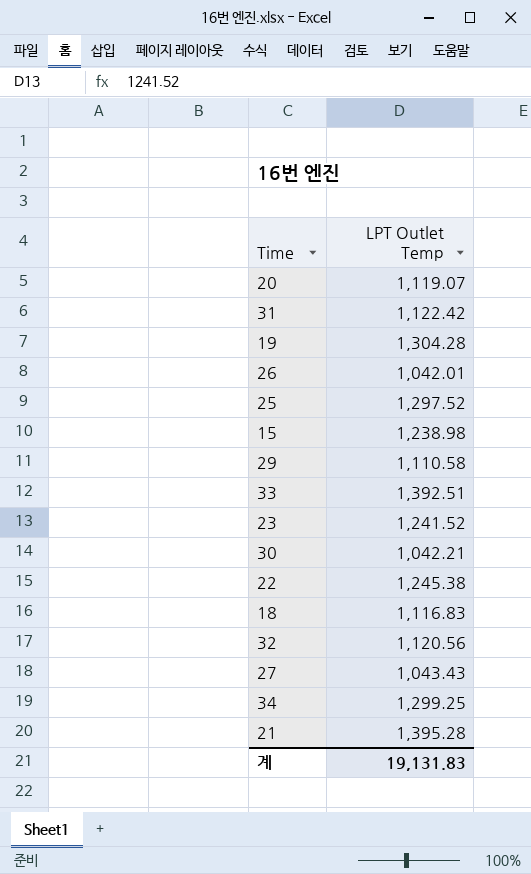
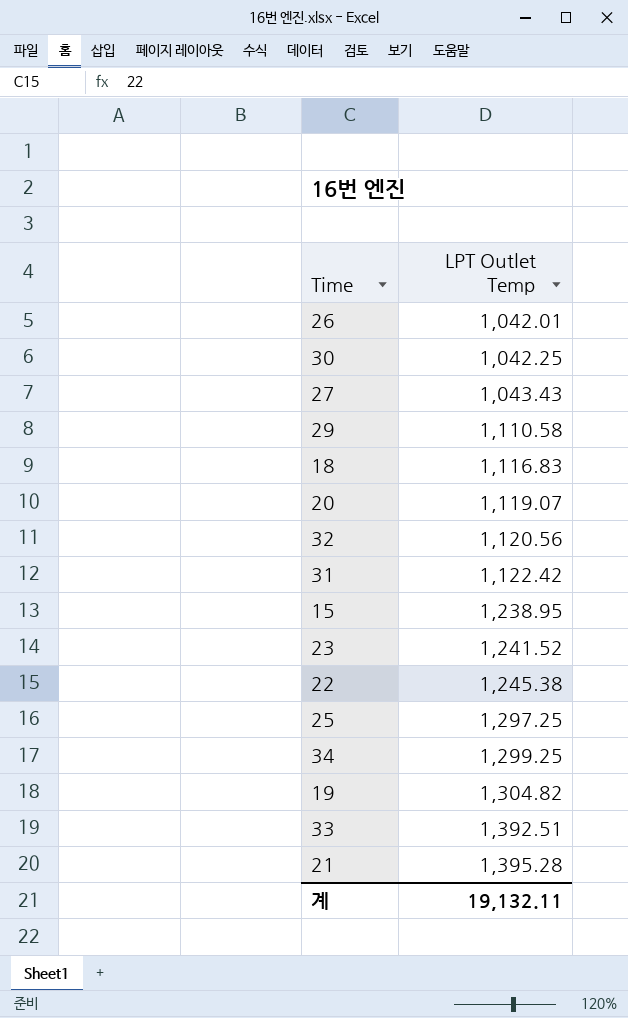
row order: none -> LPT Outlet Temp ascending
30 | LPT Outlet Temp: 1,042.21 -> 1,042.25
15 | LPT Outlet Temp: 1,238.98 -> 1,238.95
25 | LPT Outlet Temp: 1,297.52 -> 1,297.25
19 | LPT Outlet Temp: 1,304.28 -> 1,304.82
계 | LPT Outlet Temp: 19,131.83 -> 19,132.11

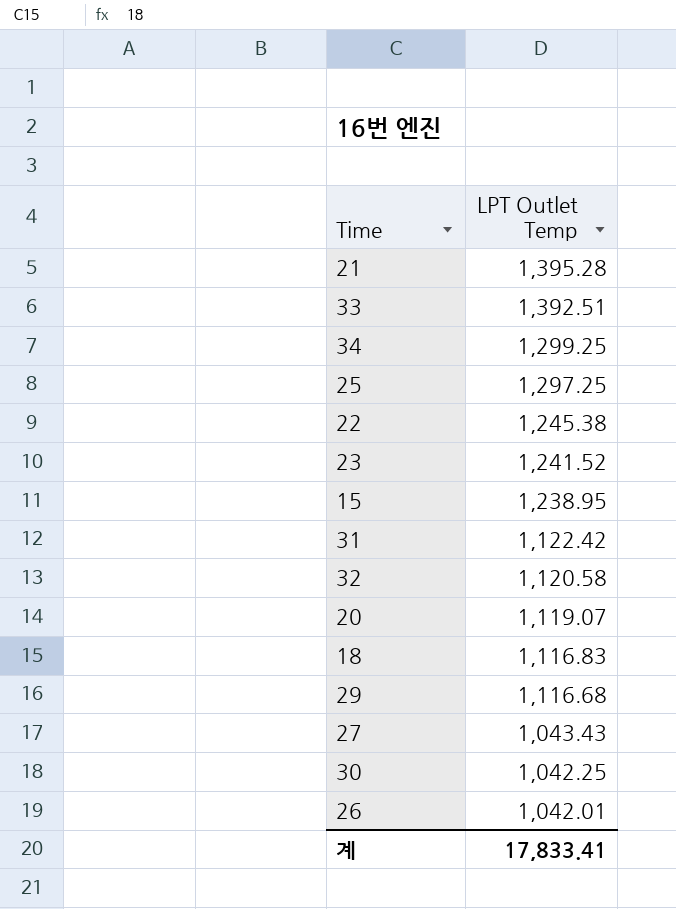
row order: LPT Outlet Temp ascending -> LPT Outlet Temp descending
row 19: 1,304.82 -> none
32 | LPT Outlet Temp: 1,120.56 -> 1,120.58
29 | LPT Outlet Temp: 1,110.58 -> 1,116.68
계 | LPT Outlet Temp: 19,132.11 -> 17,833.41

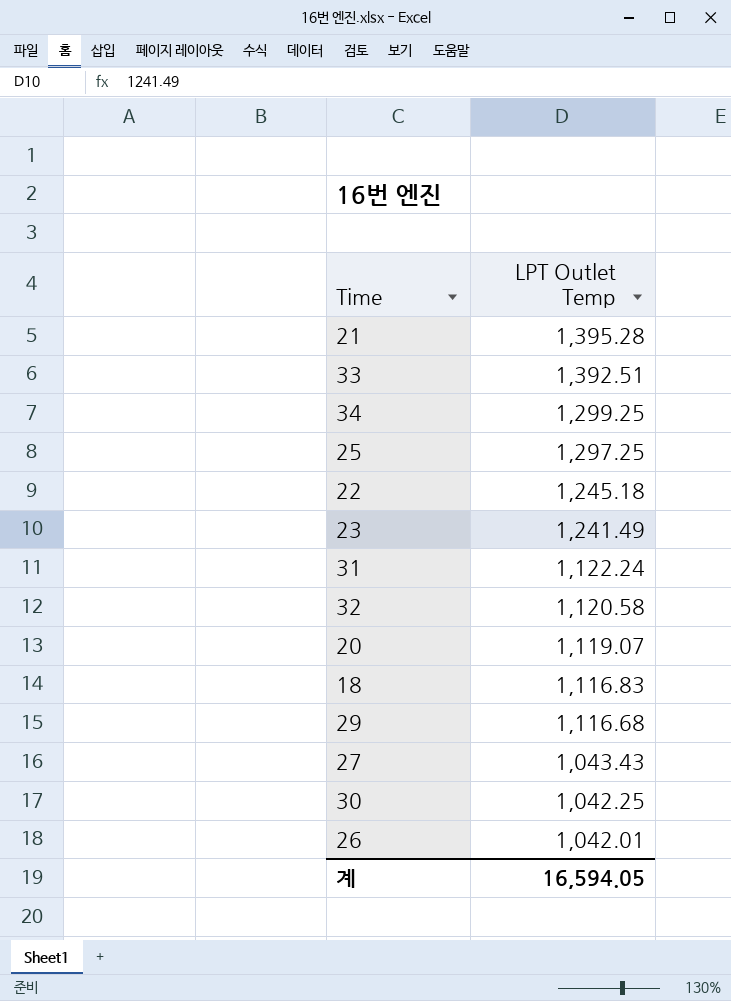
row 15: 1,238.95 -> none
22 | LPT Outlet Temp: 1,245.38 -> 1,245.18
23 | LPT Outlet Temp: 1,241.52 -> 1,241.49
31 | LPT Outlet Temp: 1,122.42 -> 1,122.24
계 | LPT Outlet Temp: 17,833.41 -> 16,594.05

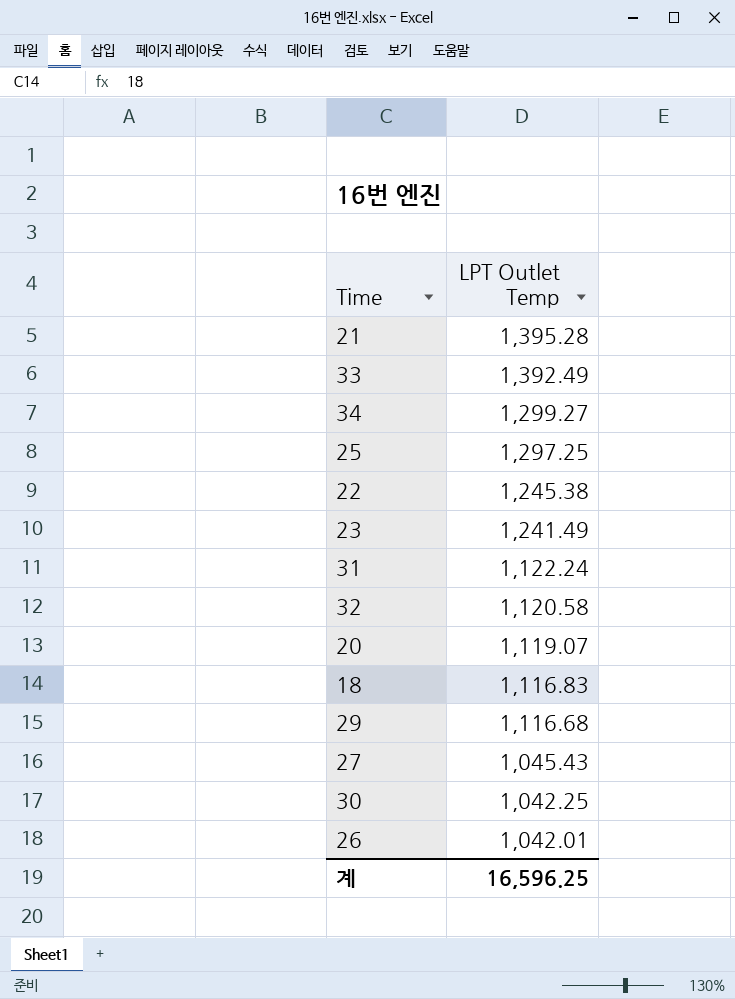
33 | LPT Outlet Temp: 1,392.51 -> 1,392.49
34 | LPT Outlet Temp: 1,299.25 -> 1,299.27
22 | LPT Outlet Temp: 1,245.18 -> 1,245.38
27 | LPT Outlet Temp: 1,043.43 -> 1,045.43
계 | LPT Outlet Temp: 16,594.05 -> 16,596.25

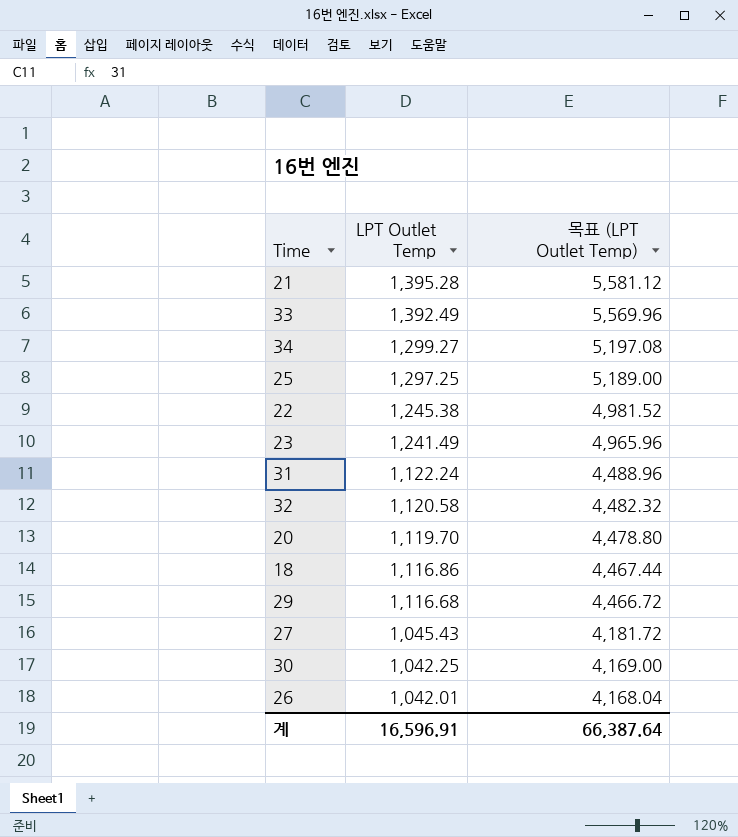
column 목표 (LPT Outlet Temp) | formula: none -> [LPT Outlet Temp] * 4
20 | LPT Outlet Temp: 1,119.07 -> 1,119.70
18 | LPT Outlet Temp: 1,116.83 -> 1,116.86
계 | LPT Outlet Temp: 16,596.25 -> 16,596.91

